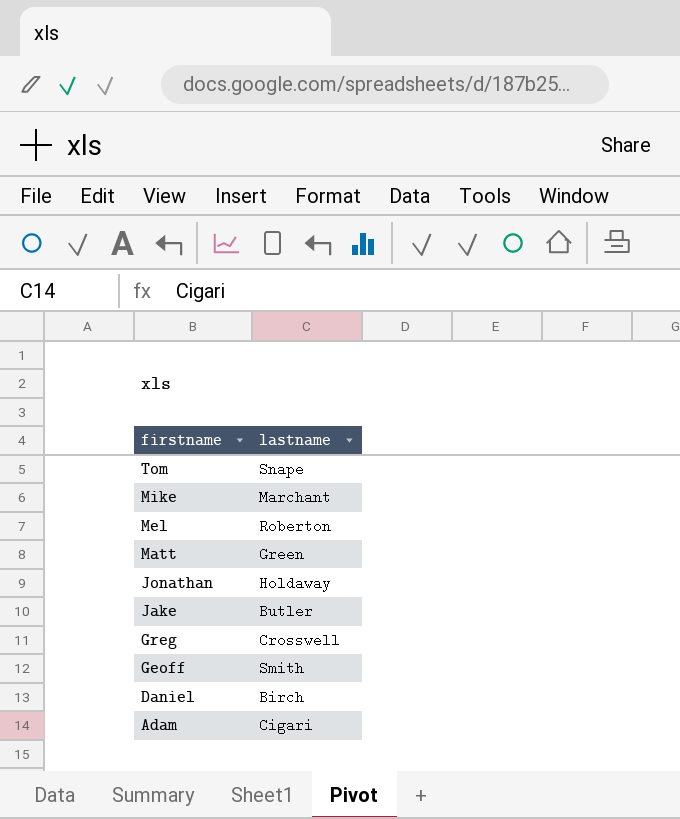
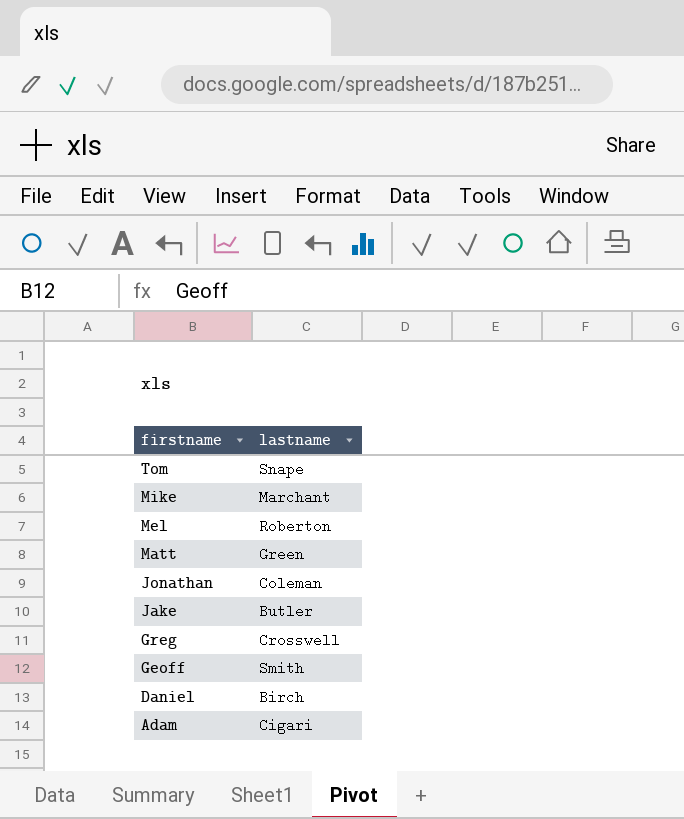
Jonathan | lastname: Holdaway -> Coleman

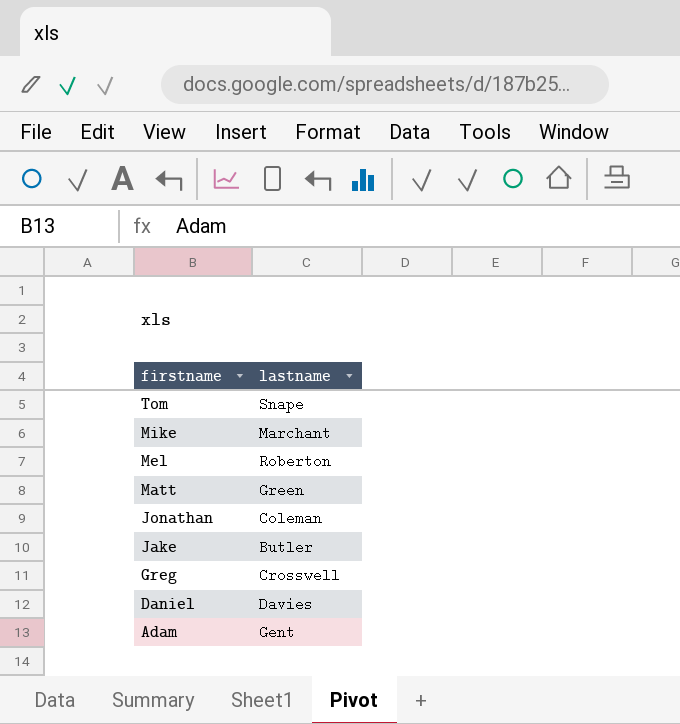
row Geoff: Smith -> none
Daniel | lastname: Birch -> Davies
Adam | lastname: Cigari -> Gent

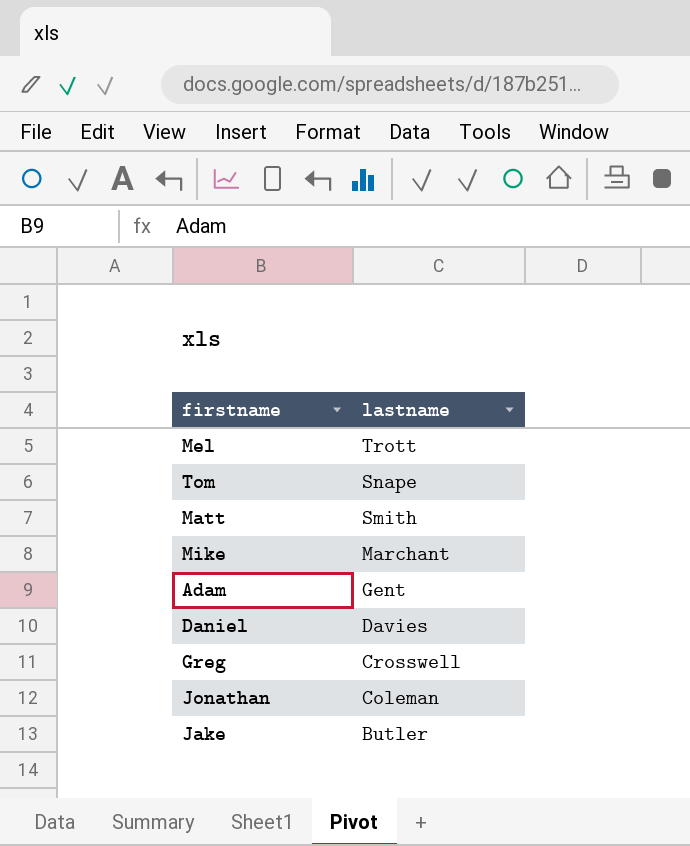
row order: firstname descending -> lastname descending
Mel | lastname: Roberton -> Trott
Matt | lastname: Green -> Smith

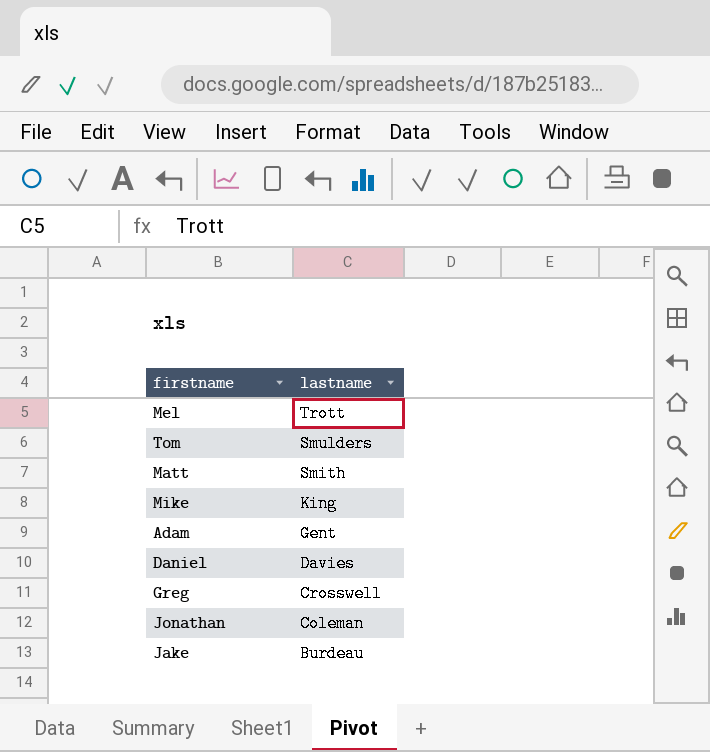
Tom | lastname: Snape -> Smulders
Mike | lastname: Marchant -> King
Jake | lastname: Butler -> Burdeau

